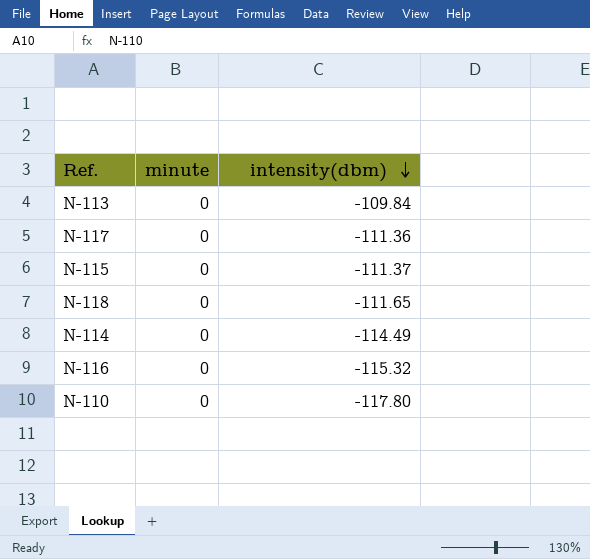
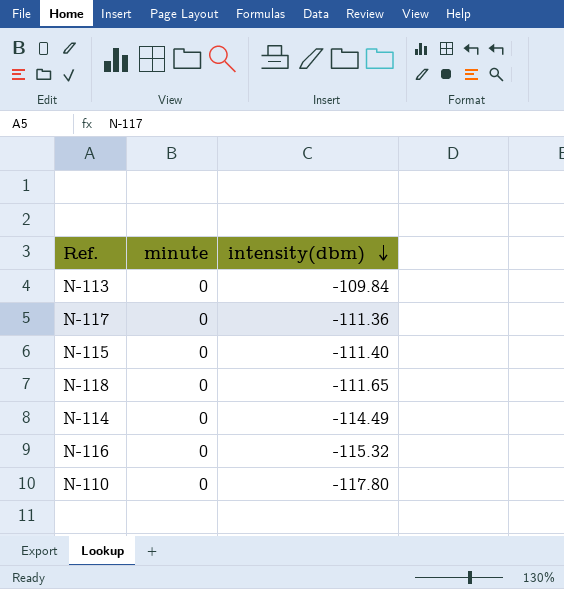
N-115 | intensity(dbm): -111.37 -> -111.40

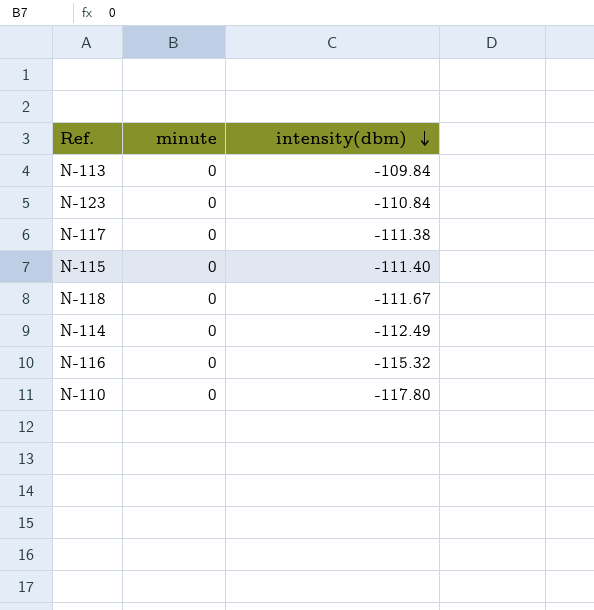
row N-123: none -> 0 | -110.84
N-117 | intensity(dbm): -111.36 -> -111.38
N-118 | intensity(dbm): -111.65 -> -111.67
N-114 | intensity(dbm): -114.49 -> -112.49

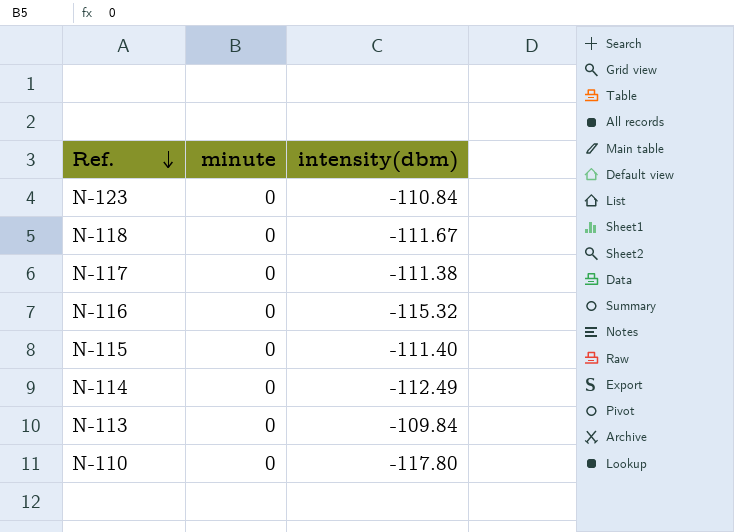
row order: intensity(dbm) descending -> Ref. descending

